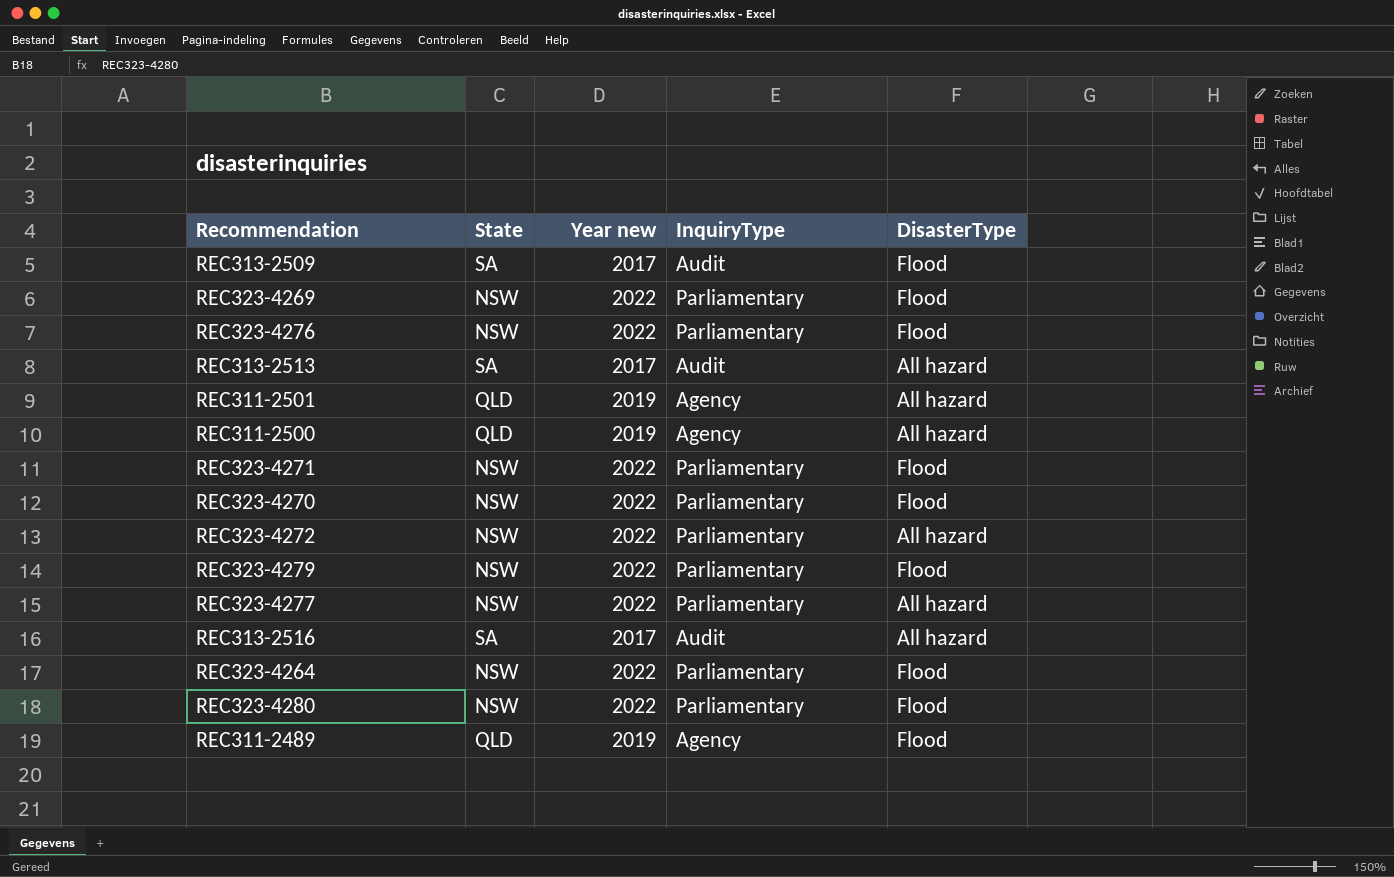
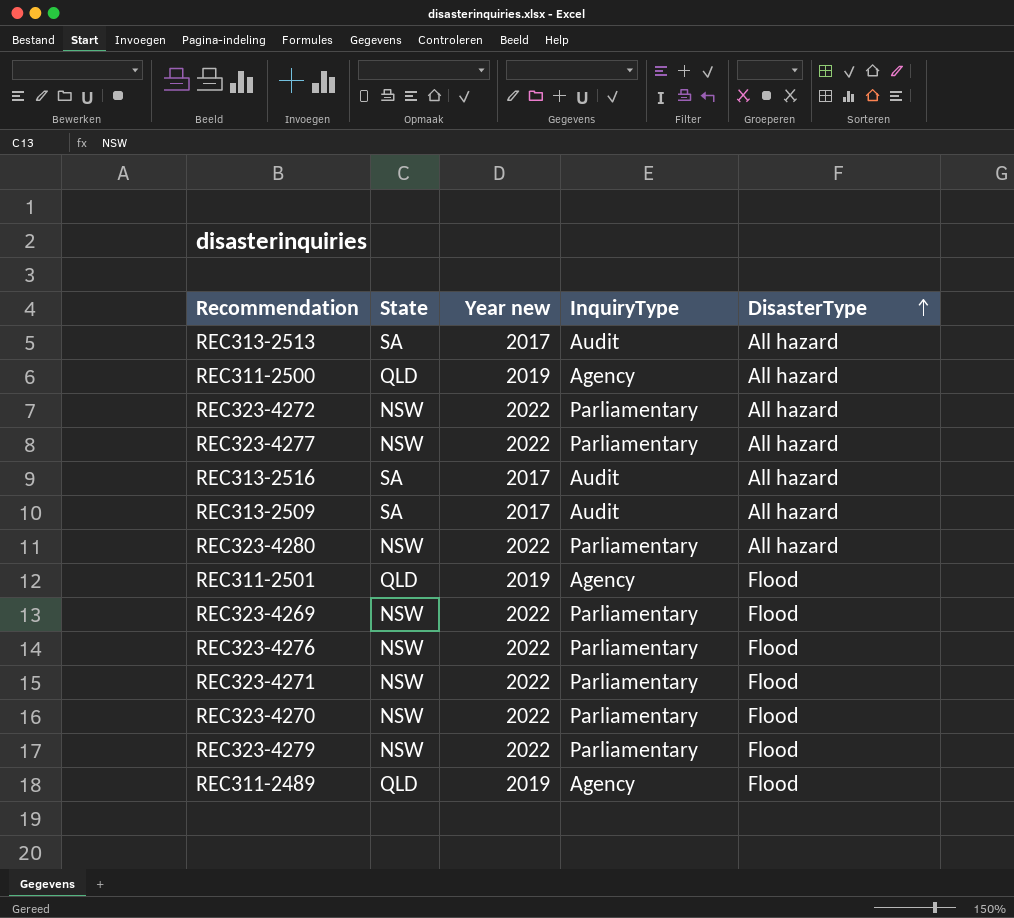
row order: none -> DisasterType ascending
row REC323-4264: NSW | 2022 | Parliamentary | Flood -> none
REC313-2509 | DisasterType: Flood -> All hazard
REC323-4280 | DisasterType: Flood -> All hazard
REC311-2501 | DisasterType: All hazard -> Flood

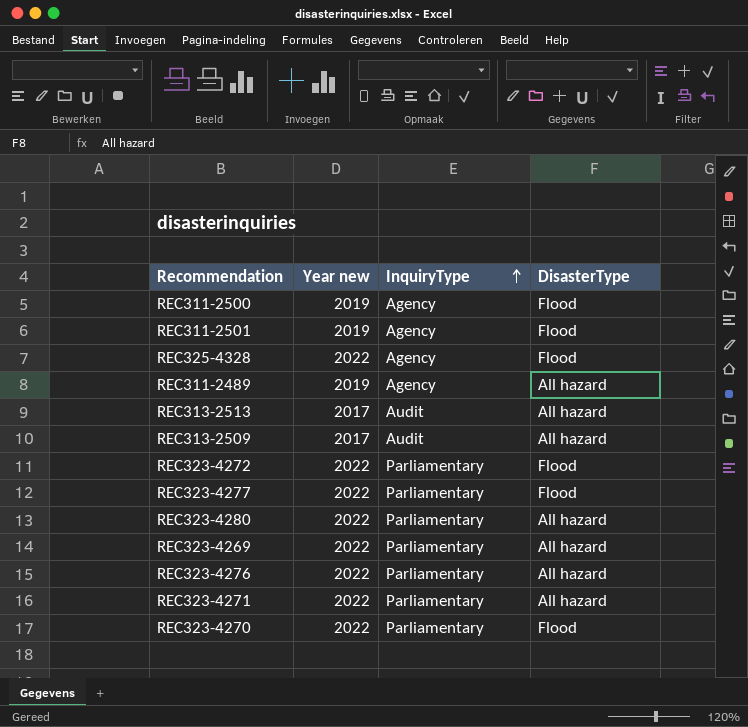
row order: DisasterType ascending -> InquiryType ascending
column State | position: 2 -> none
row REC313-2516: SA | 2017 | Audit | All hazard -> none
row REC323-4279: NSW | 2022 | Parliamentary | Flood -> none
REC311-2500 | DisasterType: All hazard -> Flood
row REC325-4328: none -> 2022 | Agency | Flood
REC311-2489 | DisasterType: Flood -> All hazard
REC323-4272 | DisasterType: All hazard -> Flood
REC323-4277 | DisasterType: All hazard -> Flood
REC323-4269 | DisasterType: Flood -> All hazard
REC323-4276 | DisasterType: Flood -> All hazard
REC323-4271 | DisasterType: Flood -> All hazard

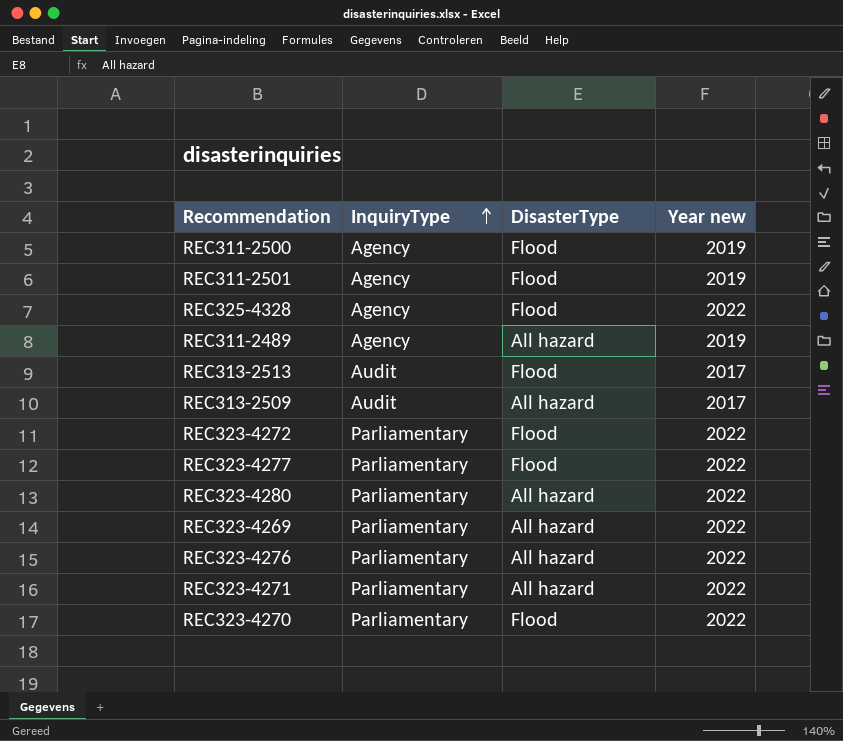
column Year new | position: 2 -> 4
REC313-2513 | DisasterType: All hazard -> Flood

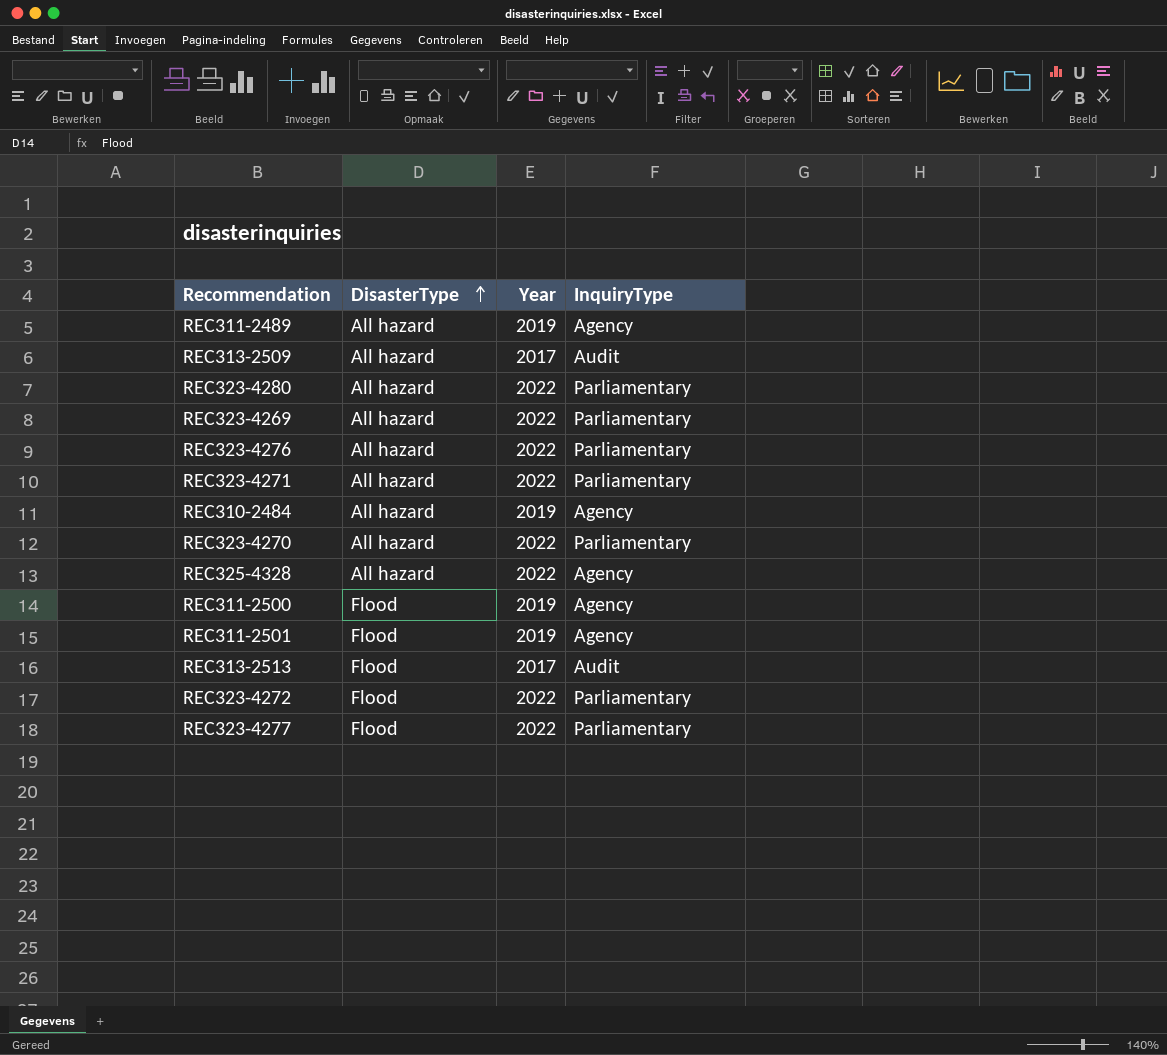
row order: InquiryType ascending -> DisasterType ascending
column name: Year new -> Year
column InquiryType | position: 2 -> 4
row REC310-2484: none -> All hazard | 2019 | Agency
REC323-4270 | DisasterType: Flood -> All hazard
REC325-4328 | DisasterType: Flood -> All hazard

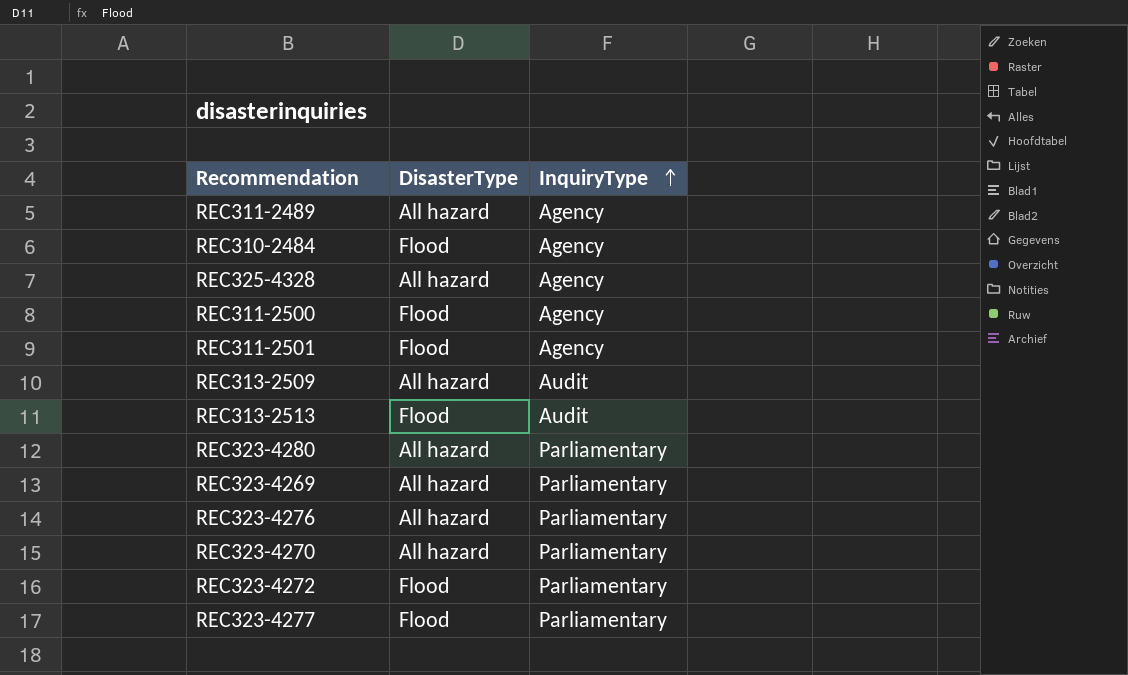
row order: DisasterType ascending -> InquiryType ascending
column Year | position: 3 -> none
row REC323-4271: All hazard | 2022 | Parliamentary -> none
REC310-2484 | DisasterType: All hazard -> Flood

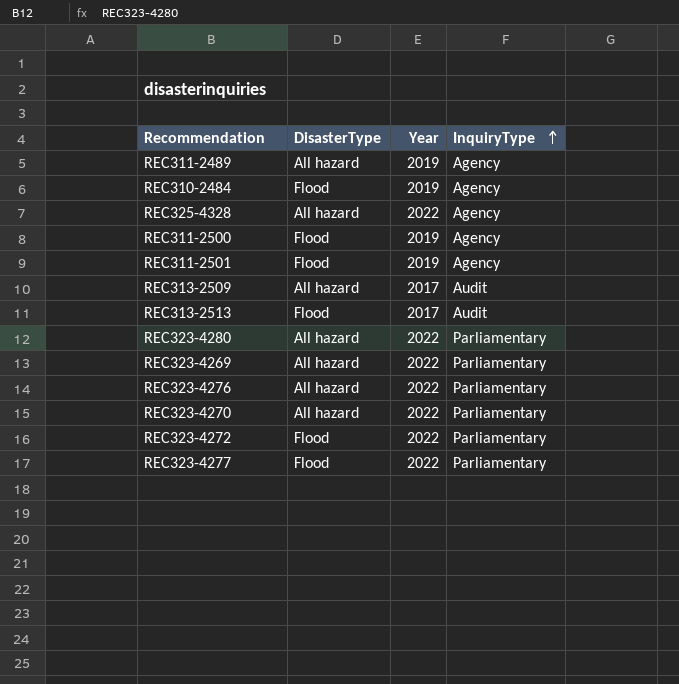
column Year | position: none -> 3

